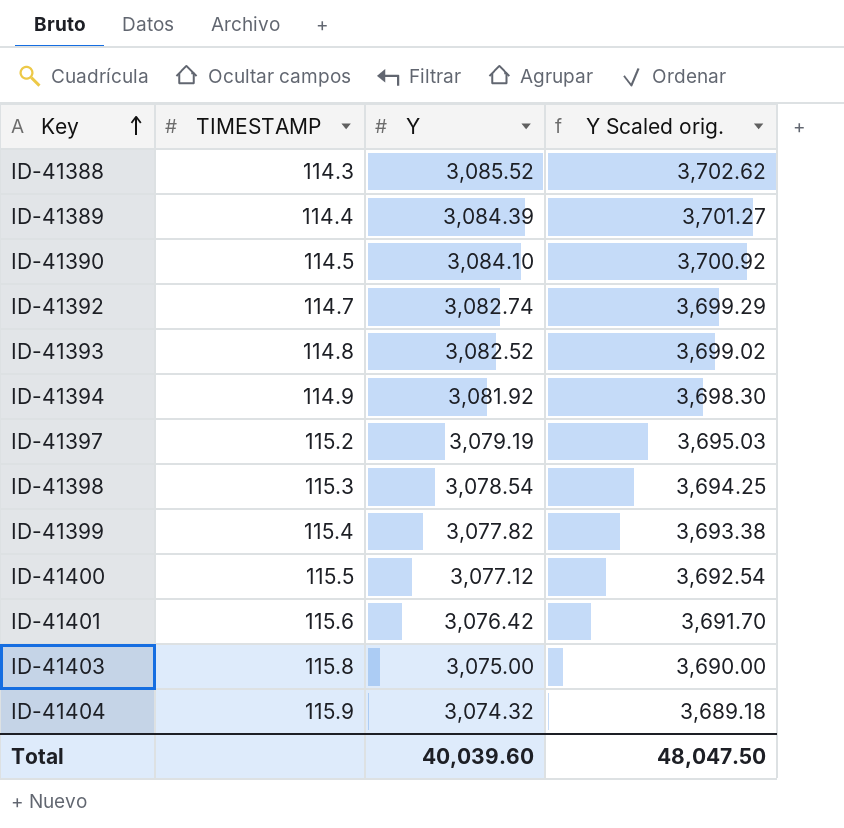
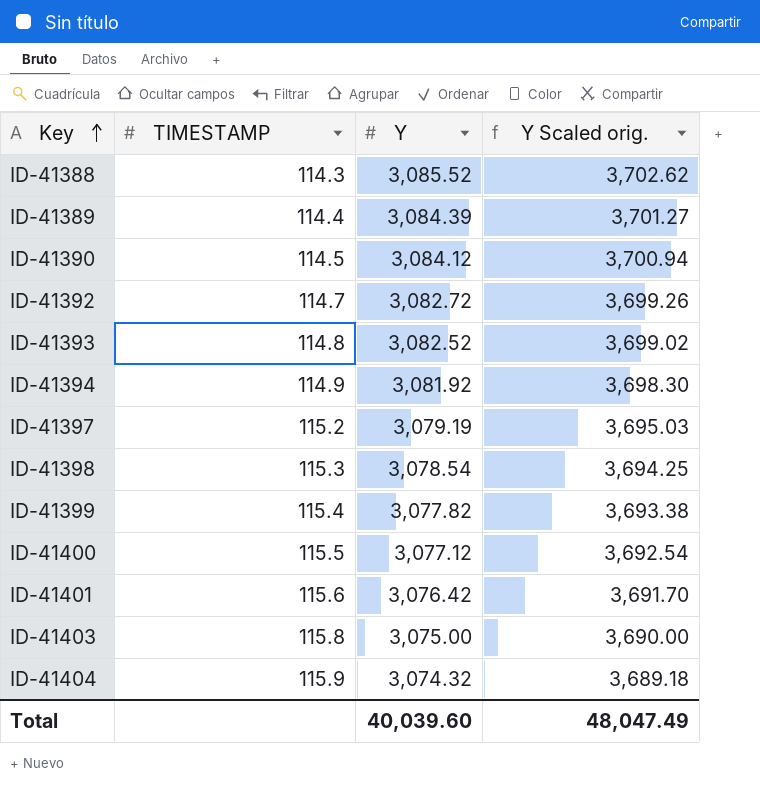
ID-41390 | Y: 3,084.10 -> 3,084.12
ID-41390 | Y Scaled orig.: 3,700.92 -> 3,700.94
ID-41392 | Y: 3,082.74 -> 3,082.72
ID-41392 | Y Scaled orig.: 3,699.29 -> 3,699.26
Total | Y Scaled orig.: 48,047.50 -> 48,047.49

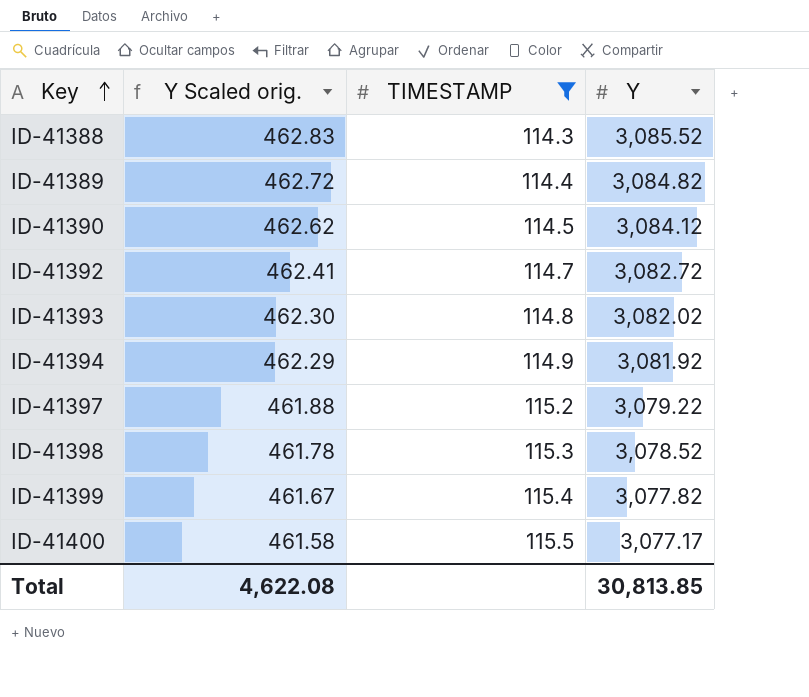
filter: none -> TIMESTAMP <= 115.5
column Y Scaled orig. | formula: [Y] * 1.2 -> [Y] * 0.15
column Y Scaled orig. | position: 4 -> 2
ID-41389 | Y: 3,084.39 -> 3,084.82
ID-41393 | Y: 3,082.52 -> 3,082.02
ID-41397 | Y: 3,079.19 -> 3,079.22
ID-41398 | Y: 3,078.54 -> 3,078.52
ID-41400 | Y: 3,077.12 -> 3,077.17
Total | Y Scaled orig.: 48,047.49 -> 4,622.08
Total | Y: 40,039.60 -> 30,813.85

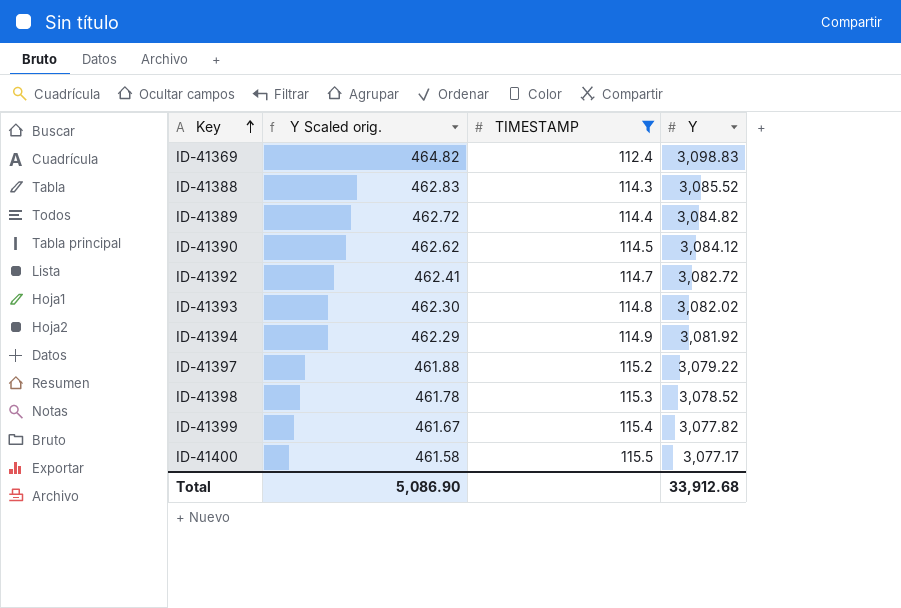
row ID-41369: none -> 464.82 | 112.4 | 3,098.83
Total | Y Scaled orig.: 4,622.08 -> 5,086.90
Total | Y: 30,813.85 -> 33,912.68

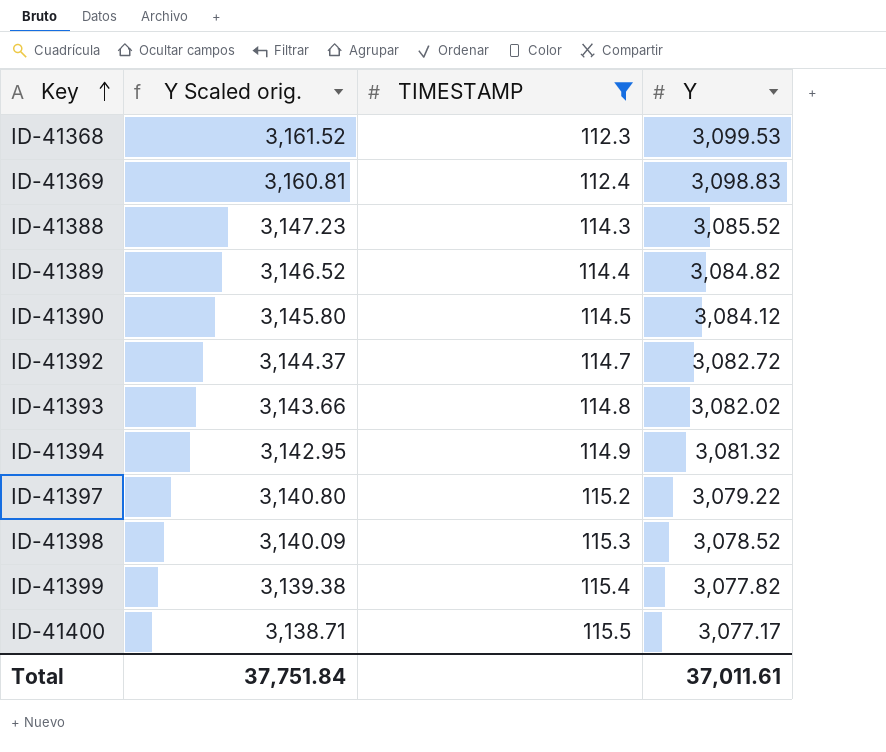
column Y Scaled orig. | formula: [Y] * 0.15 -> [Y] * 1.02
row ID-41368: none -> 3,161.52 | 112.3 | 3,099.53
ID-41394 | Y: 3,081.92 -> 3,081.32
Total | Y Scaled orig.: 5,086.90 -> 37,751.84
Total | Y: 33,912.68 -> 37,011.61

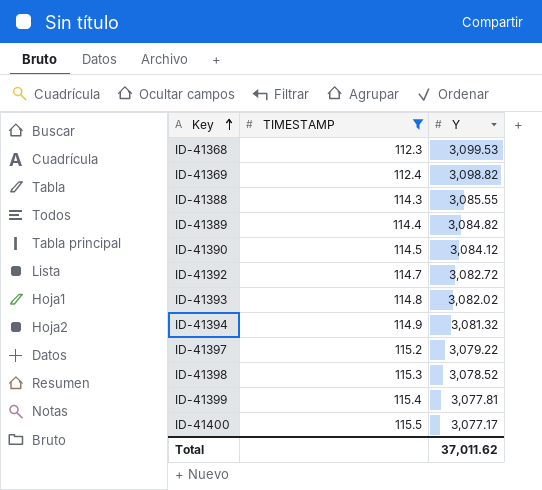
column Y Scaled orig. | formula: [Y] * 1.02 -> none
ID-41369 | Y: 3,098.83 -> 3,098.82
ID-41388 | Y: 3,085.52 -> 3,085.55
ID-41399 | Y: 3,077.82 -> 3,077.81
Total | Y: 37,011.61 -> 37,011.62

